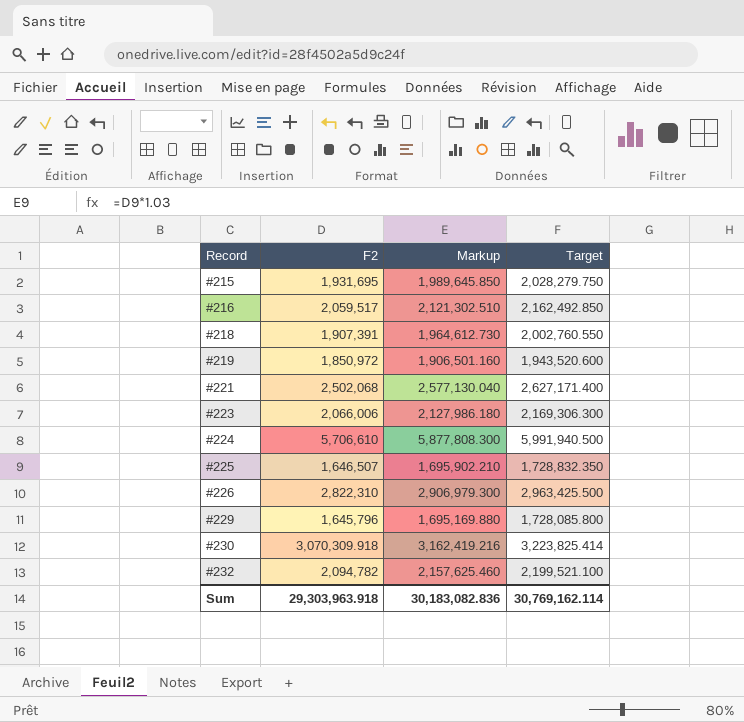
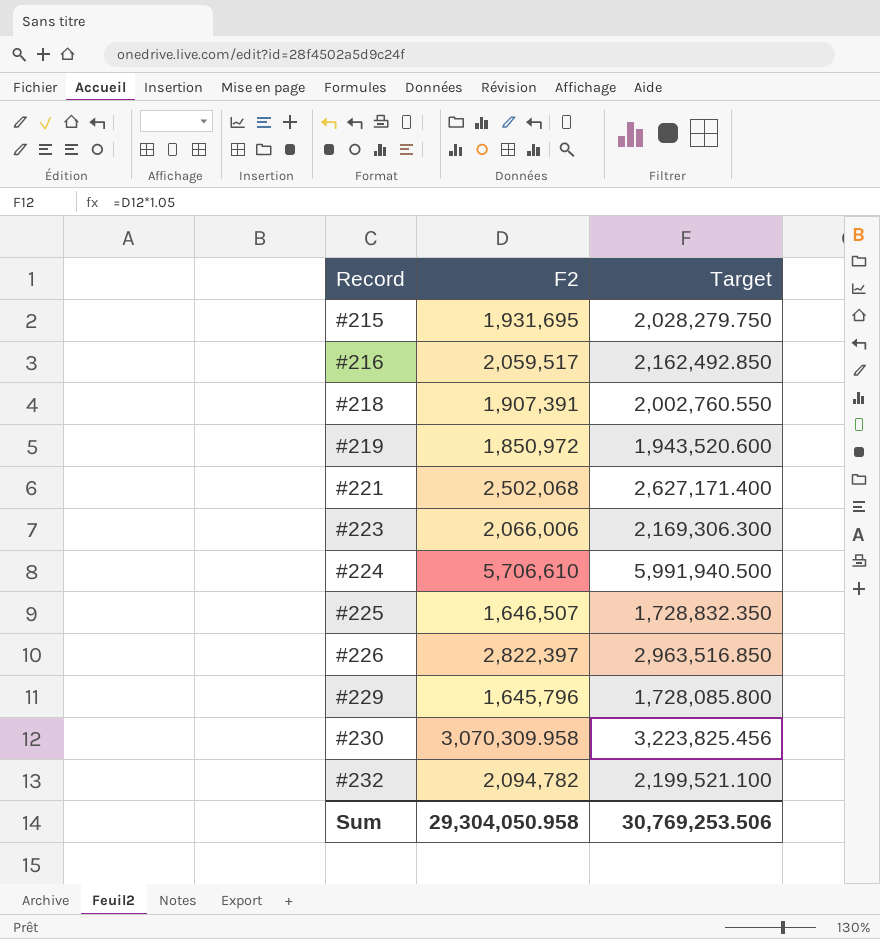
column Markup | formula: [F2] * 1.03 -> none
#226 | F2: 2,822,310 -> 2,822,397
#226 | Target: 2,963,425.500 -> 2,963,516.850
#230 | F2: 3,070,309.918 -> 3,070,309.958
#230 | Target: 3,223,825.414 -> 3,223,825.456
Sum | F2: 29,303,963.918 -> 29,304,050.958
Sum | Target: 30,769,162.114 -> 30,769,253.506

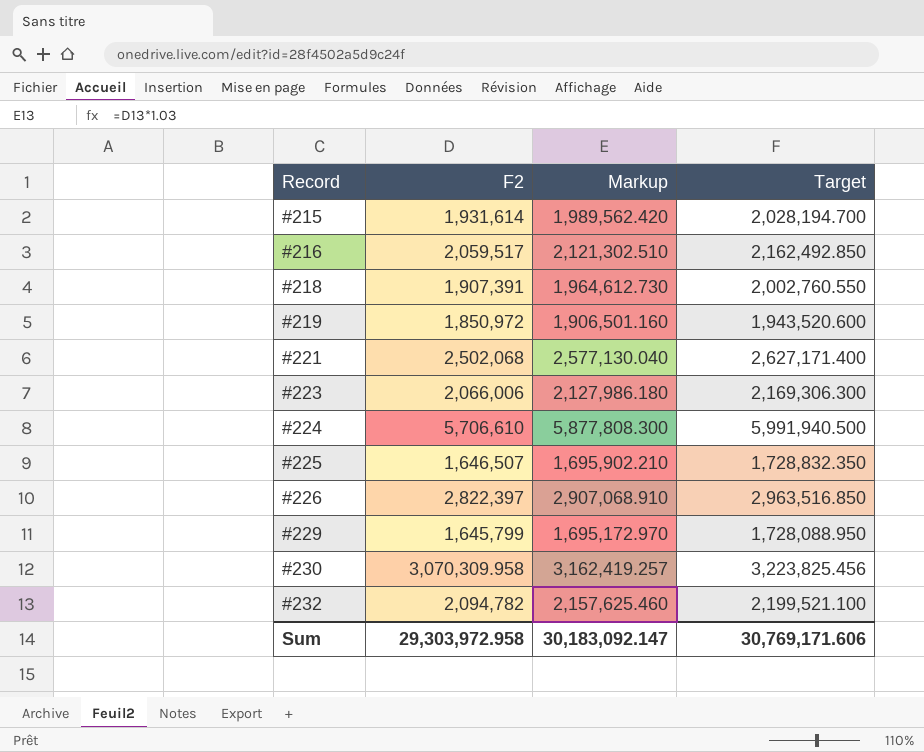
column Markup | formula: none -> [F2] * 1.03
#215 | F2: 1,931,695 -> 1,931,614
#215 | Target: 2,028,279.750 -> 2,028,194.700
#229 | F2: 1,645,796 -> 1,645,799
#229 | Target: 1,728,085.800 -> 1,728,088.950
Sum | F2: 29,304,050.958 -> 29,303,972.958
Sum | Target: 30,769,253.506 -> 30,769,171.606

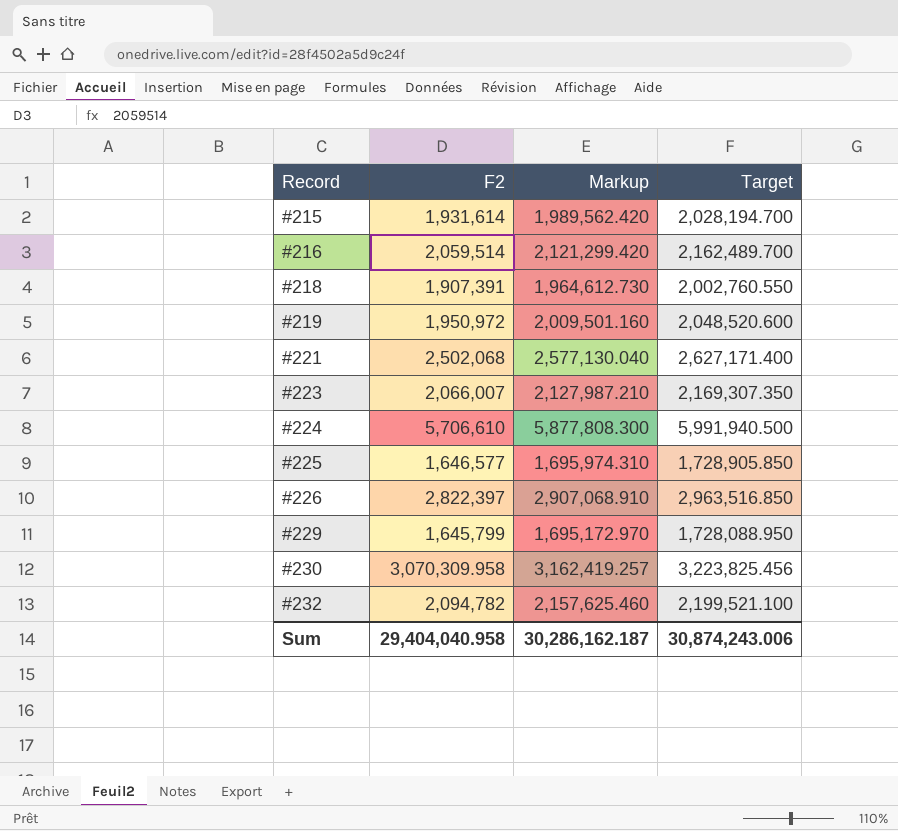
#216 | F2: 2,059,517 -> 2,059,514
#216 | Markup: 2,121,302.510 -> 2,121,299.420
#216 | Target: 2,162,492.850 -> 2,162,489.700
#219 | F2: 1,850,972 -> 1,950,972
#219 | Markup: 1,906,501.160 -> 2,009,501.160
#219 | Target: 1,943,520.600 -> 2,048,520.600
#223 | F2: 2,066,006 -> 2,066,007
#223 | Markup: 2,127,986.180 -> 2,127,987.210
#223 | Target: 2,169,306.300 -> 2,169,307.350
#225 | F2: 1,646,507 -> 1,646,577
#225 | Markup: 1,695,902.210 -> 1,695,974.310
#225 | Target: 1,728,832.350 -> 1,728,905.850
Sum | F2: 29,303,972.958 -> 29,404,040.958
Sum | Markup: 30,183,092.147 -> 30,286,162.187
Sum | Target: 30,769,171.606 -> 30,874,243.006

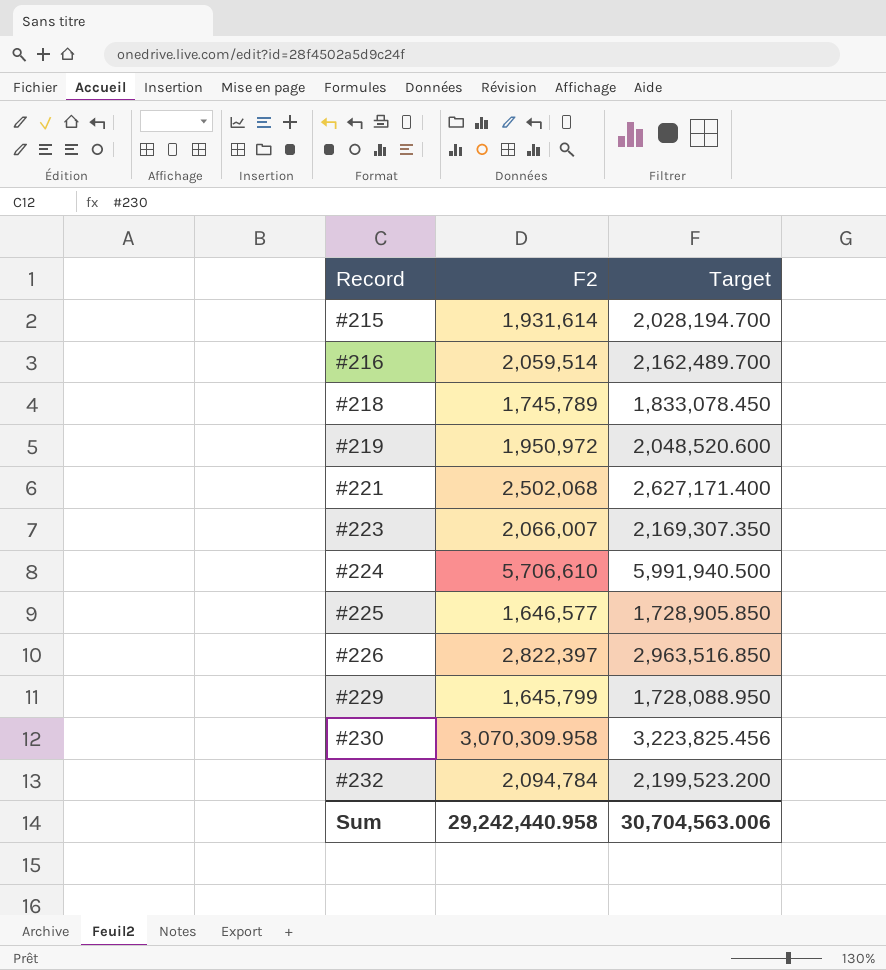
column Markup | formula: [F2] * 1.03 -> none
#218 | F2: 1,907,391 -> 1,745,789
#218 | Target: 2,002,760.550 -> 1,833,078.450
#232 | F2: 2,094,782 -> 2,094,784
#232 | Target: 2,199,521.100 -> 2,199,523.200
Sum | F2: 29,404,040.958 -> 29,242,440.958
Sum | Target: 30,874,243.006 -> 30,704,563.006

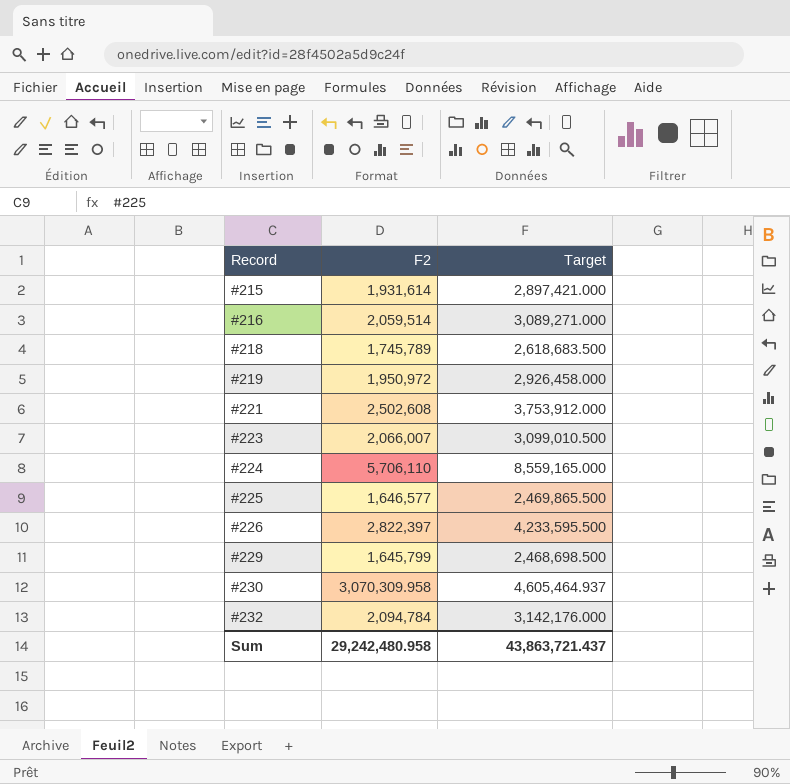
column Target | formula: [F2] * 1.05 -> [F2] * 1.5
#221 | F2: 2,502,068 -> 2,502,608
#224 | F2: 5,706,610 -> 5,706,110
Sum | F2: 29,242,440.958 -> 29,242,480.958
Sum | Target: 30,704,563.006 -> 43,863,721.437

